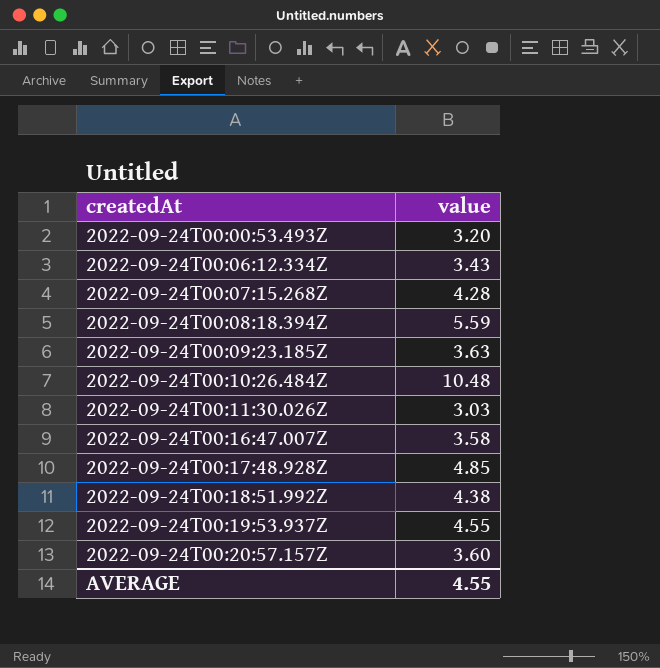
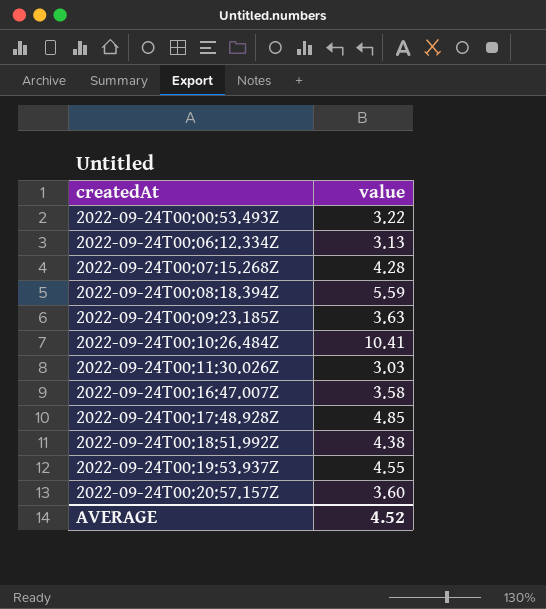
2022-09-24T00:00:53.493Z | value: 3.20 -> 3.22
2022-09-24T00:06:12.334Z | value: 3.43 -> 3.13
2022-09-24T00:10:26.484Z | value: 10.48 -> 10.41
AVERAGE | value: 4.55 -> 4.52

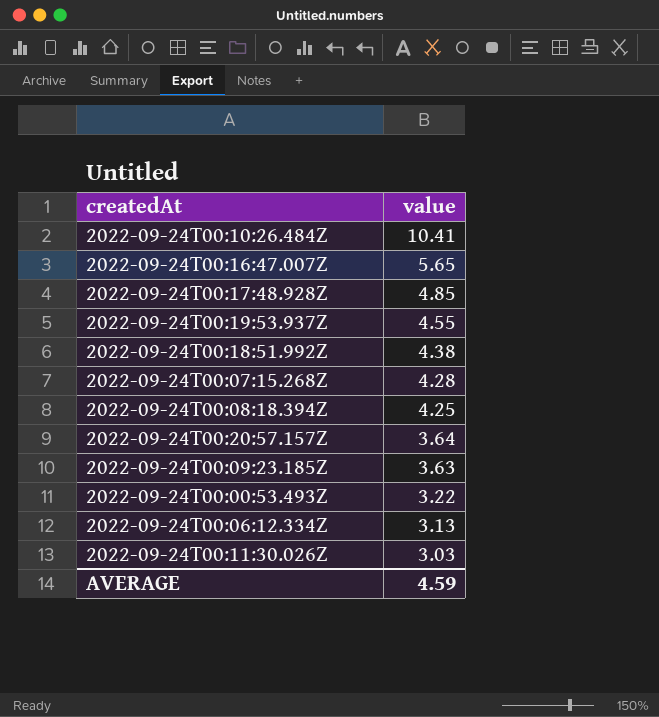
row order: createdAt ascending -> value descending
2022-09-24T00:16:47.007Z | value: 3.58 -> 5.65
2022-09-24T00:08:18.394Z | value: 5.59 -> 4.25
2022-09-24T00:20:57.157Z | value: 3.60 -> 3.64
AVERAGE | value: 4.52 -> 4.59

